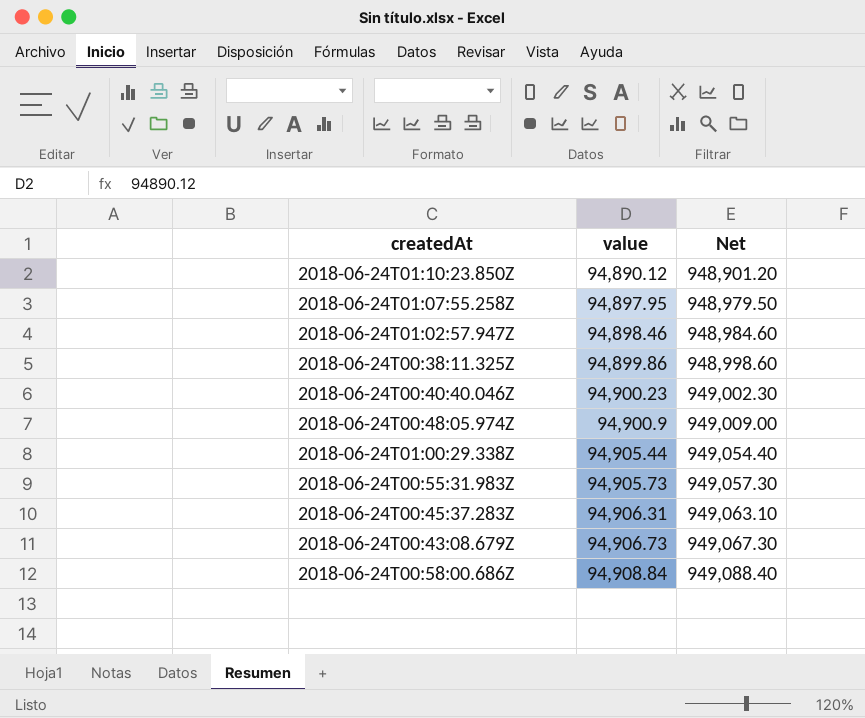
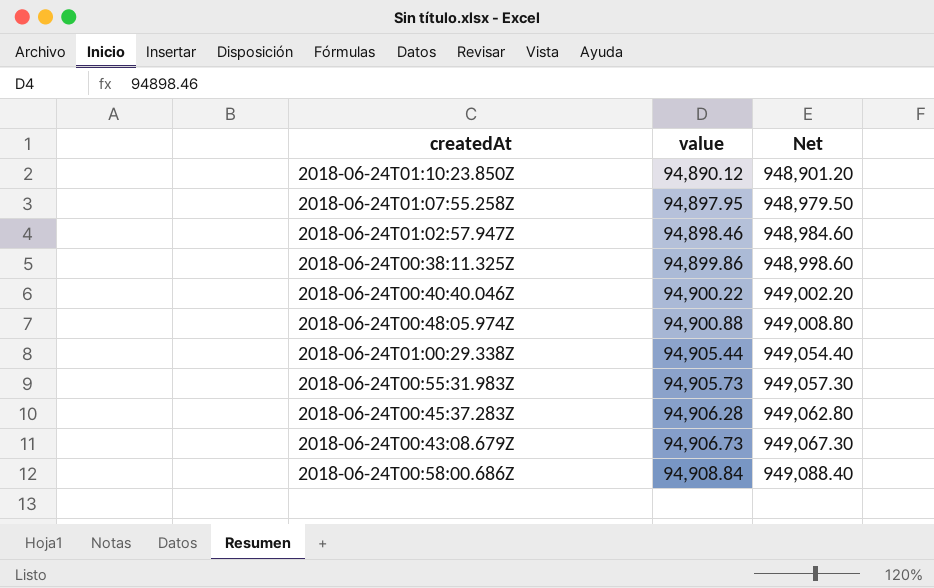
2018-06-24T00:40:40.046Z | value: 94,900.23 -> 94,900.22
2018-06-24T00:40:40.046Z | Net: 949,002.30 -> 949,002.20
2018-06-24T00:48:05.974Z | value: 94,900.9 -> 94,900.88
2018-06-24T00:48:05.974Z | Net: 949,009.00 -> 949,008.80
2018-06-24T00:45:37.283Z | value: 94,906.31 -> 94,906.28
2018-06-24T00:45:37.283Z | Net: 949,063.10 -> 949,062.80

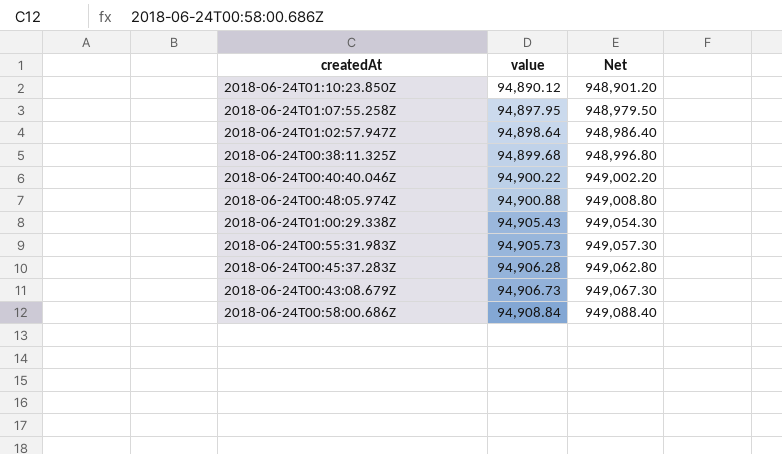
2018-06-24T01:02:57.947Z | value: 94,898.46 -> 94,898.64
2018-06-24T01:02:57.947Z | Net: 948,984.60 -> 948,986.40
2018-06-24T00:38:11.325Z | value: 94,899.86 -> 94,899.68
2018-06-24T00:38:11.325Z | Net: 948,998.60 -> 948,996.80
2018-06-24T01:00:29.338Z | value: 94,905.44 -> 94,905.43
2018-06-24T01:00:29.338Z | Net: 949,054.40 -> 949,054.30

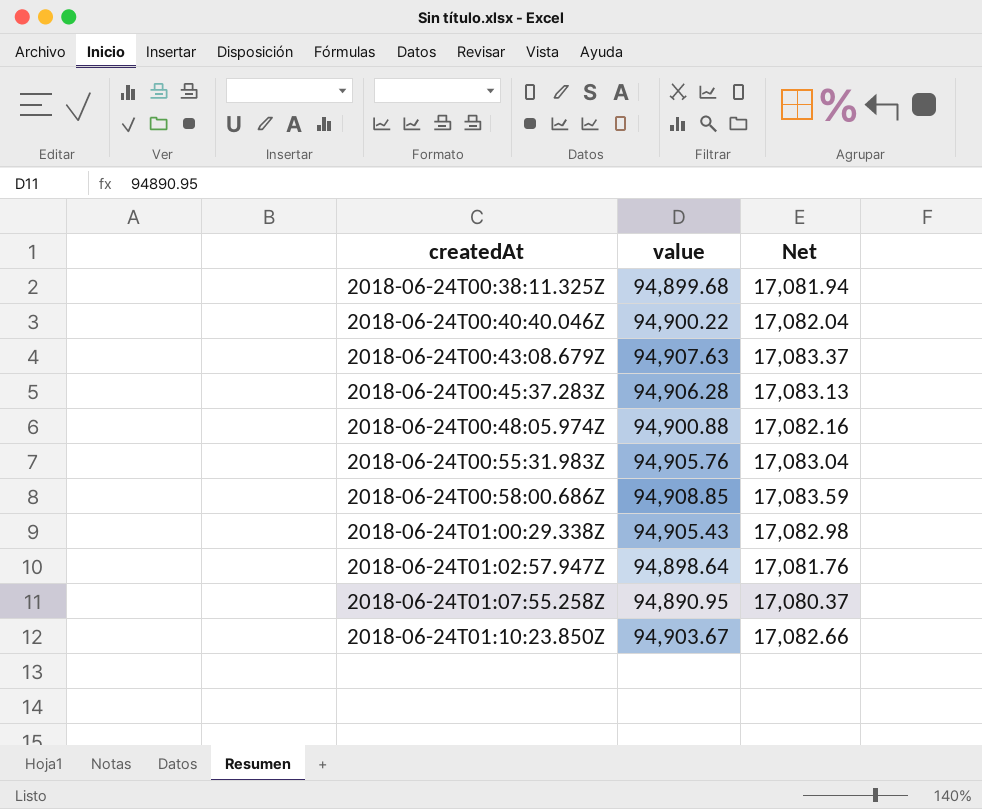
row order: value ascending -> createdAt ascending
column Net | formula: [value] * 10 -> [value] * 0.18
2018-06-24T00:43:08.679Z | value: 94,906.73 -> 94,907.63
2018-06-24T00:55:31.983Z | value: 94,905.73 -> 94,905.76
2018-06-24T00:58:00.686Z | value: 94,908.84 -> 94,908.85
2018-06-24T01:07:55.258Z | value: 94,897.95 -> 94,890.95
2018-06-24T01:10:23.850Z | value: 94,890.12 -> 94,903.67

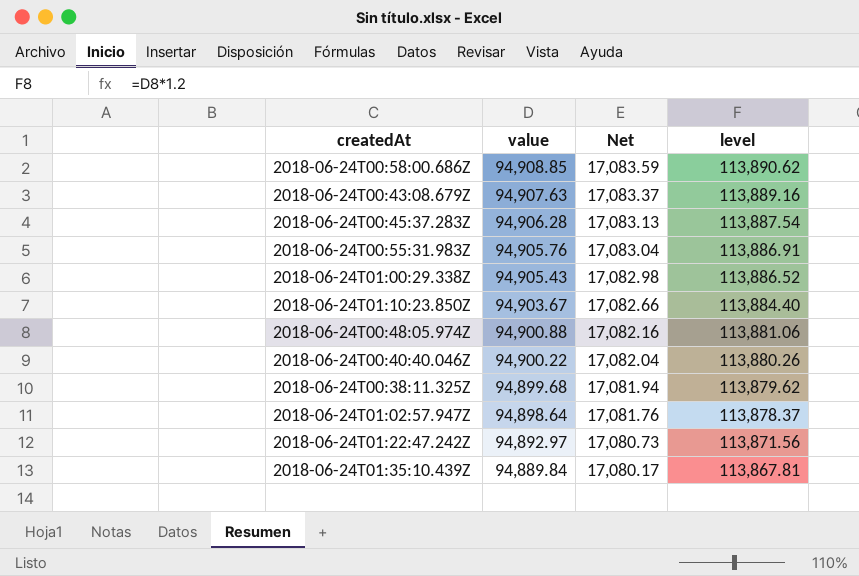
row order: createdAt ascending -> value descending
column level | formula: none -> [value] * 1.2
row 2018-06-24T01:07:55.258Z: 94,890.95 | 17,080.37 -> none
row 2018-06-24T01:22:47.242Z: none -> 94,892.97 | 17,080.73 | 113,871.56
row 2018-06-24T01:35:10.439Z: none -> 94,889.84 | 17,080.17 | 113,867.81

